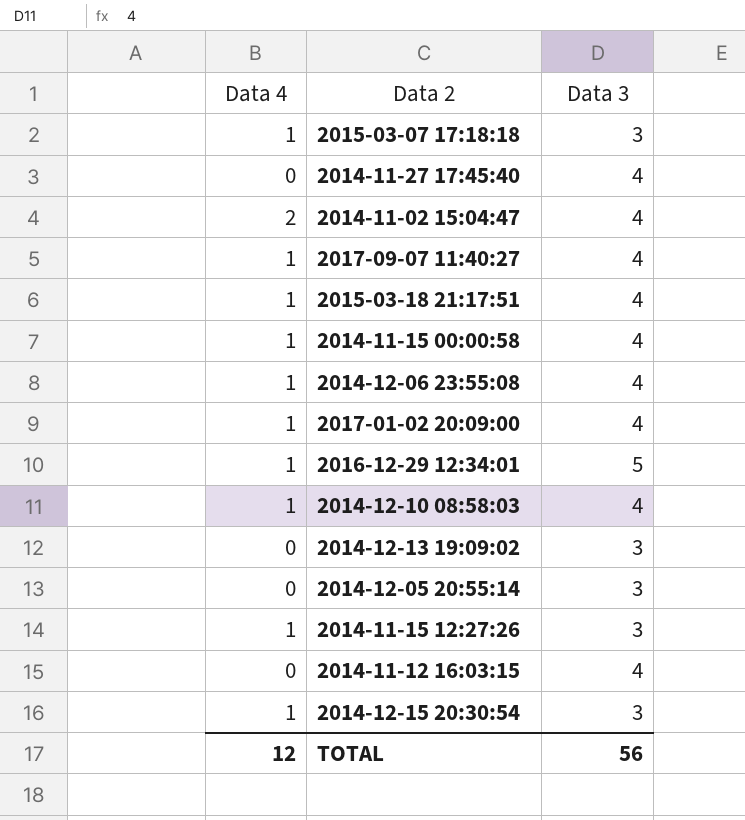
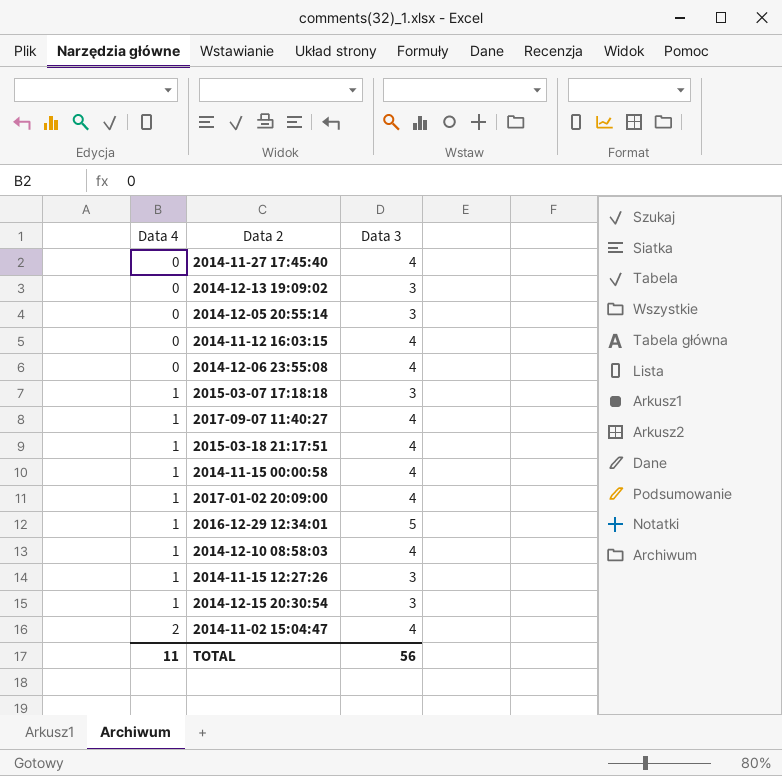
row order: none -> Data 4 ascending
2014-12-06 23:55:08 | Data 4: 1 -> 0
TOTAL | Data 4: 12 -> 11

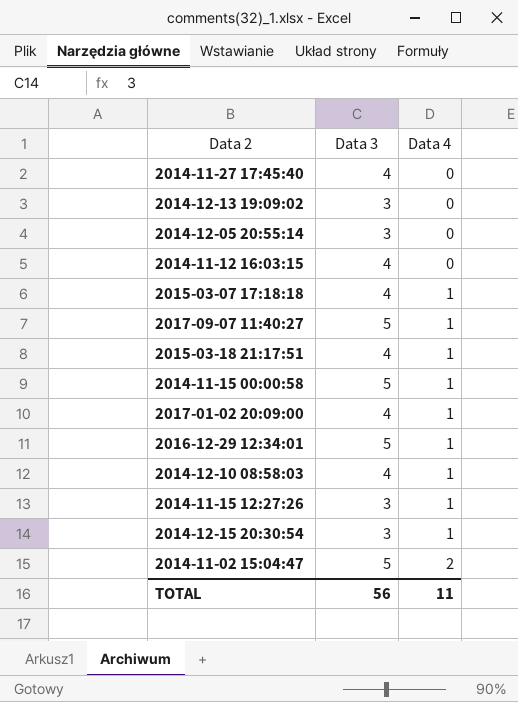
column Data 4 | position: 1 -> 3
row 2014-12-06 23:55:08: 0 | 4 -> none
2015-03-07 17:18:18 | Data 3: 3 -> 4
2017-09-07 11:40:27 | Data 3: 4 -> 5
2014-11-15 00:00:58 | Data 3: 4 -> 5
2014-11-02 15:04:47 | Data 3: 4 -> 5

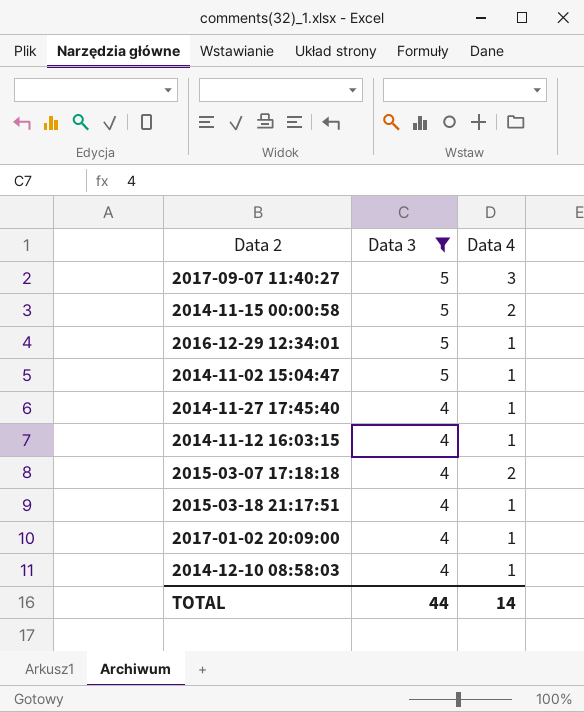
filter: none -> Data 3 != 3
row order: Data 4 ascending -> Data 3 descending
2017-09-07 11:40:27 | Data 4: 1 -> 3
2014-11-15 00:00:58 | Data 4: 1 -> 2
2014-11-02 15:04:47 | Data 4: 2 -> 1
2014-11-27 17:45:40 | Data 4: 0 -> 1
2014-11-12 16:03:15 | Data 4: 0 -> 1
2015-03-07 17:18:18 | Data 4: 1 -> 2
TOTAL | Data 3: 56 -> 44
TOTAL | Data 4: 11 -> 14

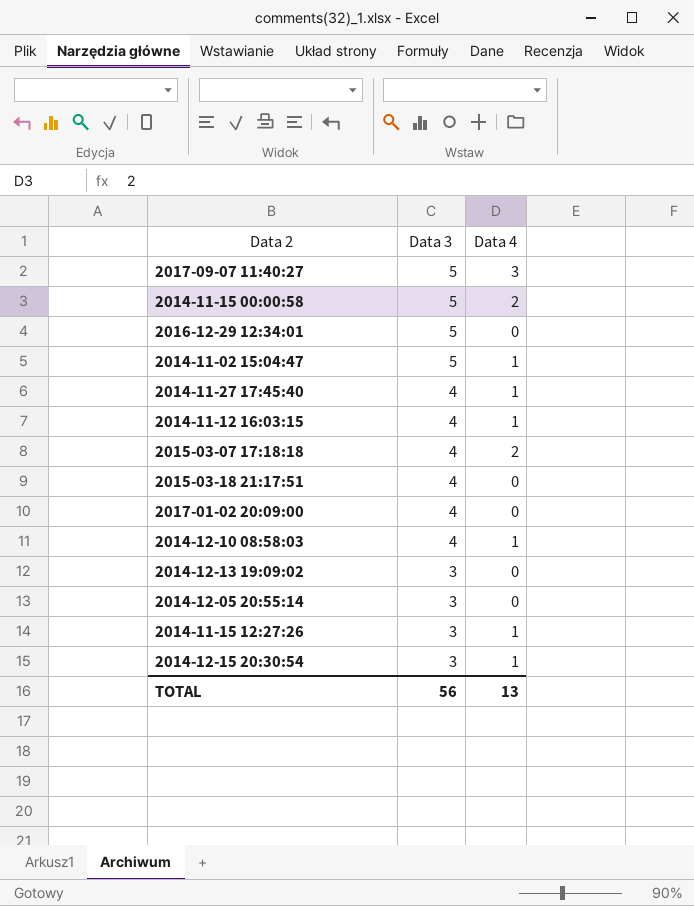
filter: Data 3 != 3 -> none
2016-12-29 12:34:01 | Data 4: 1 -> 0
2015-03-18 21:17:51 | Data 4: 1 -> 0
2017-01-02 20:09:00 | Data 4: 1 -> 0
TOTAL | Data 3: 44 -> 56
TOTAL | Data 4: 14 -> 13

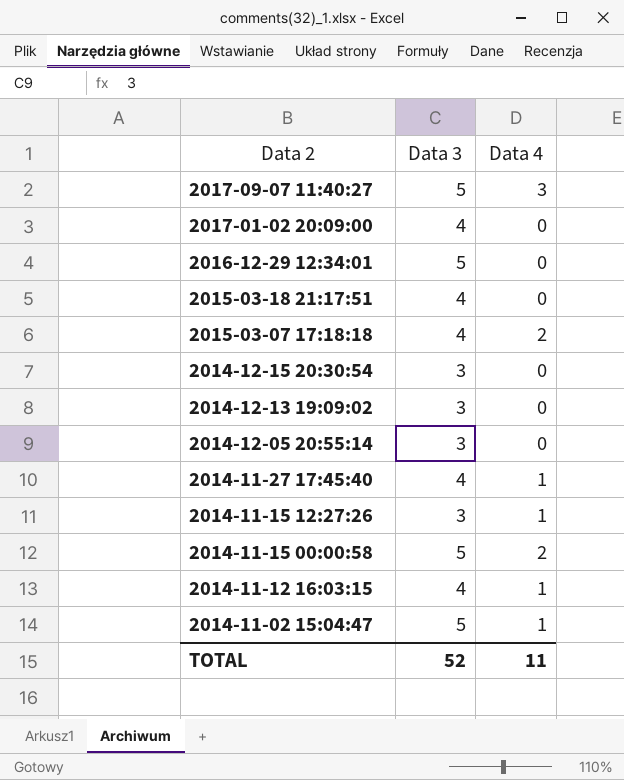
row order: Data 3 descending -> Data 2 descending
row 2014-12-10 08:58:03: 4 | 1 -> none
2014-12-15 20:30:54 | Data 4: 1 -> 0
TOTAL | Data 3: 56 -> 52
TOTAL | Data 4: 13 -> 11

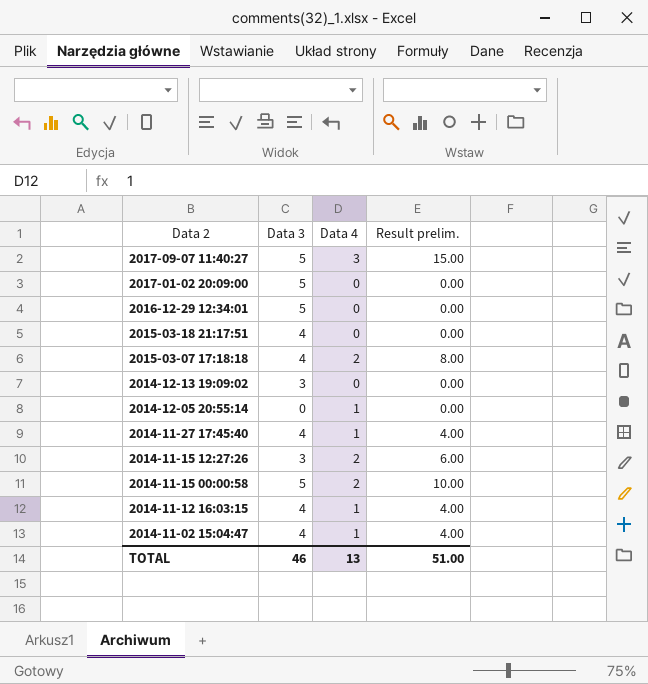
column Result prelim. | formula: none -> [Data 3] * [Data 4]
row 2014-12-15 20:30:54: 3 | 0 -> none
2017-01-02 20:09:00 | Data 3: 4 -> 5
2014-12-05 20:55:14 | Data 3: 3 -> 0
2014-12-05 20:55:14 | Data 4: 0 -> 1
2014-11-15 12:27:26 | Data 4: 1 -> 2
2014-11-02 15:04:47 | Data 3: 5 -> 4
TOTAL | Data 3: 52 -> 46
TOTAL | Data 4: 11 -> 13

